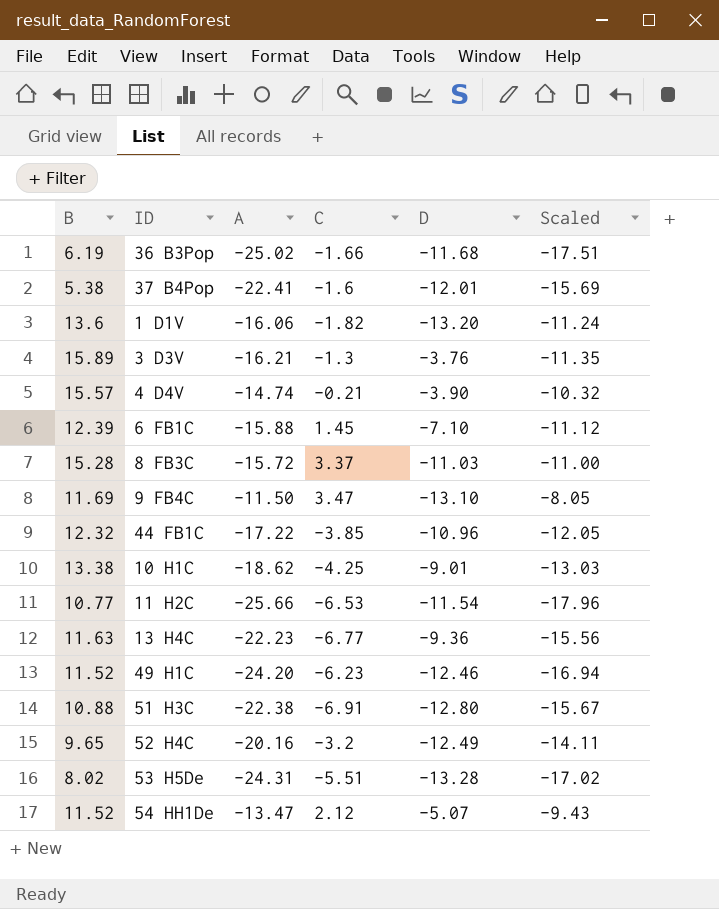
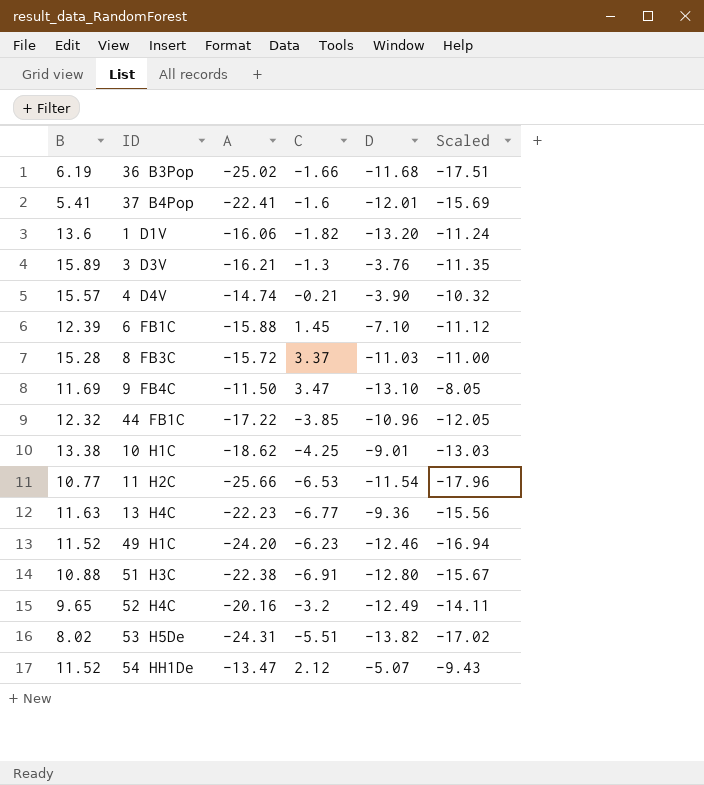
37 B4Pop | B: 5.38 -> 5.41
53 H5De | D: -13.28 -> -13.82

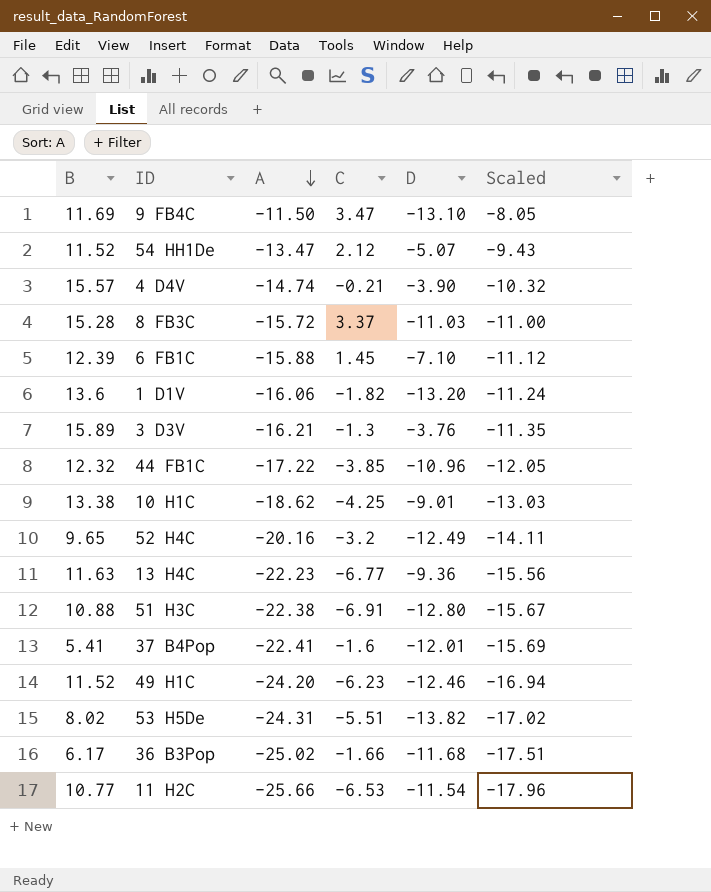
row order: none -> A descending
36 B3Pop | B: 6.19 -> 6.17

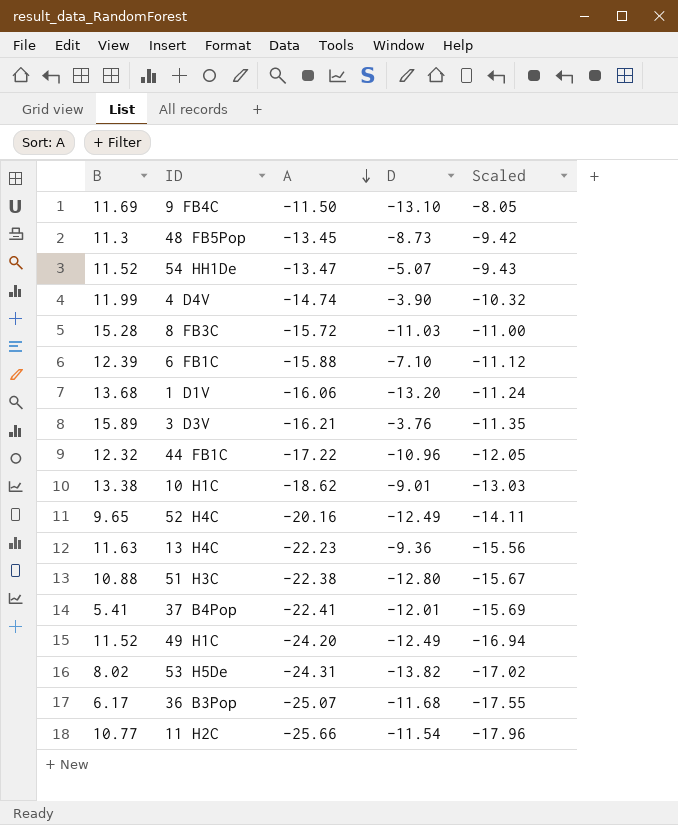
column C | position: 4 -> none
row 48 FB5Pop: none -> 11.3 | -13.45 | -8.73 | -9.42
4 D4V | B: 15.57 -> 11.99
1 D1V | B: 13.6 -> 13.68
49 H1C | D: -12.46 -> -12.49
36 B3Pop | A: -25.02 -> -25.07
36 B3Pop | Scaled: -17.51 -> -17.55

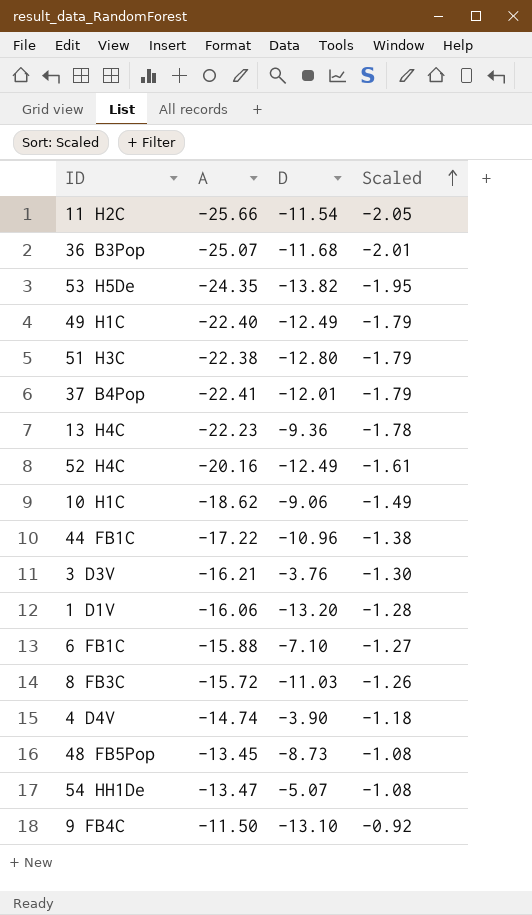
row order: A descending -> Scaled ascending
column B | position: 1 -> none
column Scaled | formula: [A] * 0.7 -> [A] * 0.08
53 H5De | A: -24.31 -> -24.35
49 H1C | A: -24.20 -> -22.40
10 H1C | D: -9.01 -> -9.06

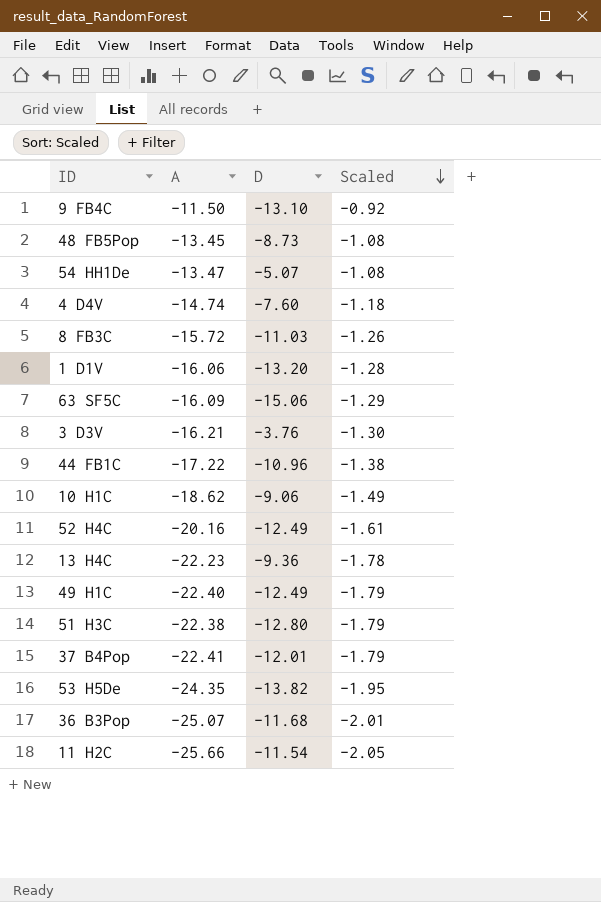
row order: Scaled ascending -> Scaled descending
row 6 FB1C: -15.88 | -7.10 | -1.27 -> none
4 D4V | D: -3.90 -> -7.60
row 63 SF5C: none -> -16.09 | -15.06 | -1.29

